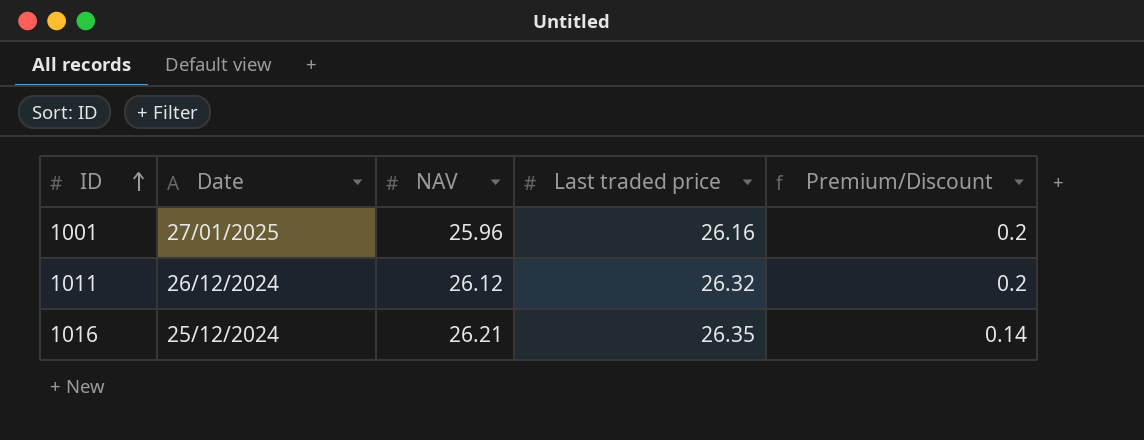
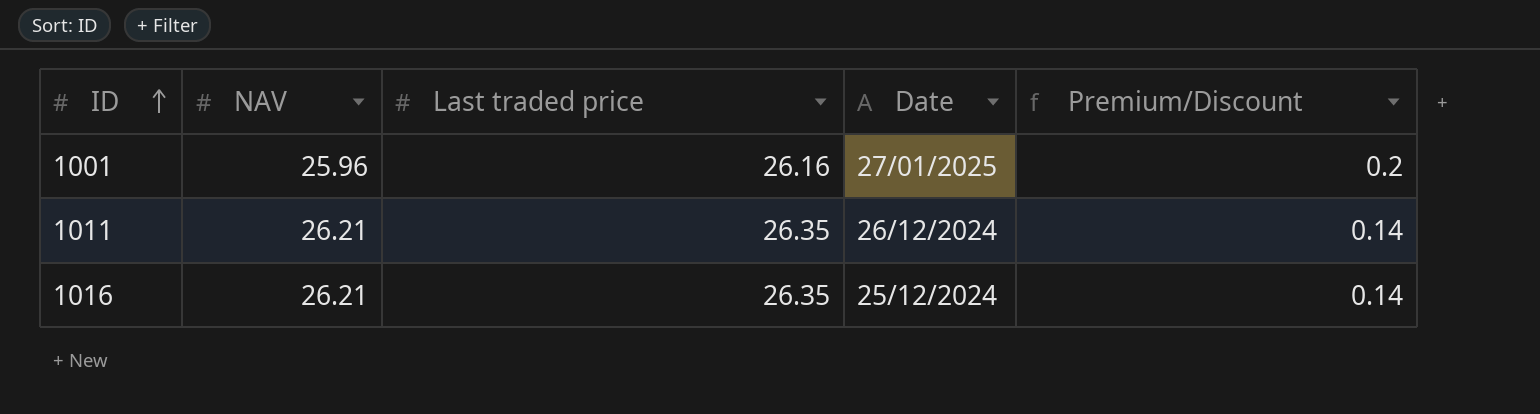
column Date | position: 2 -> 4
1011 | NAV: 26.12 -> 26.21
1011 | Last traded price: 26.32 -> 26.35
1011 | Premium/Discount: 0.2 -> 0.14

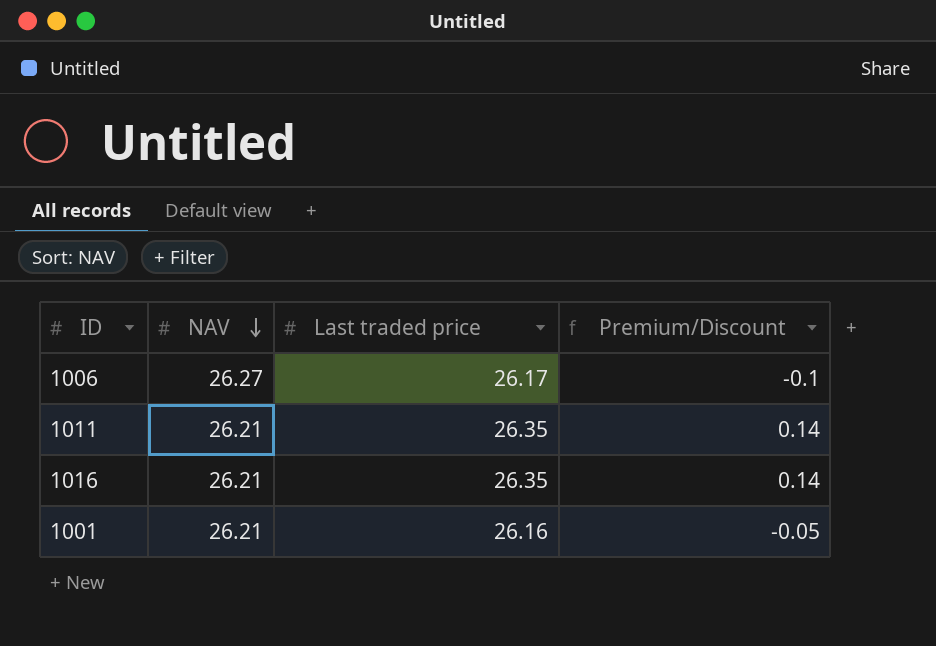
row order: ID ascending -> NAV descending
column Date | position: 4 -> none
row 1006: none -> 26.27 | 26.17 | -0.1
1001 | NAV: 25.96 -> 26.21
1001 | Premium/Discount: 0.2 -> -0.05

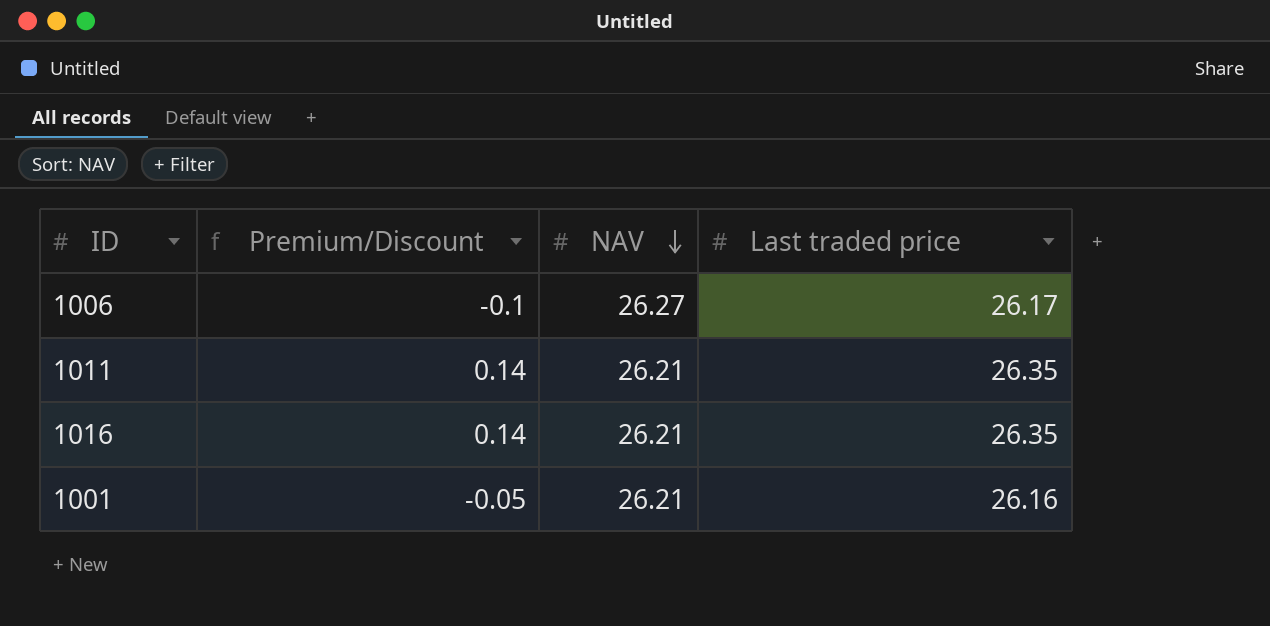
column Premium/Discount | position: 4 -> 2

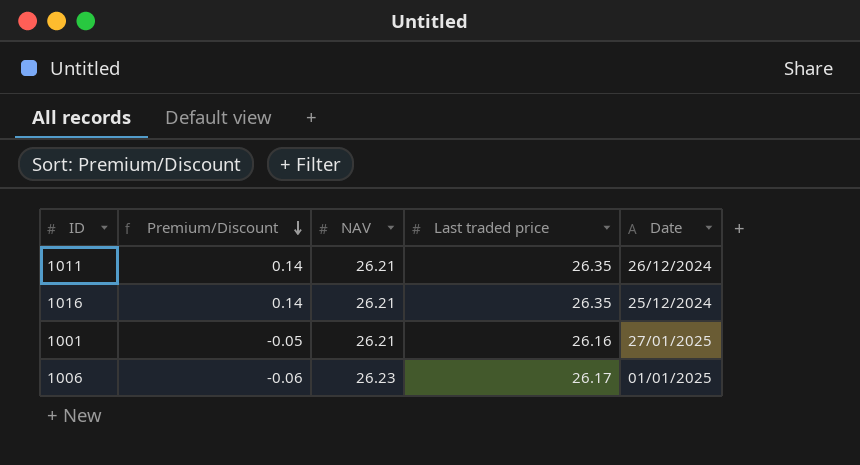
row order: NAV descending -> Premium/Discount descending
column Date | position: none -> 5
1006 | Premium/Discount: -0.1 -> -0.06
1006 | NAV: 26.27 -> 26.23

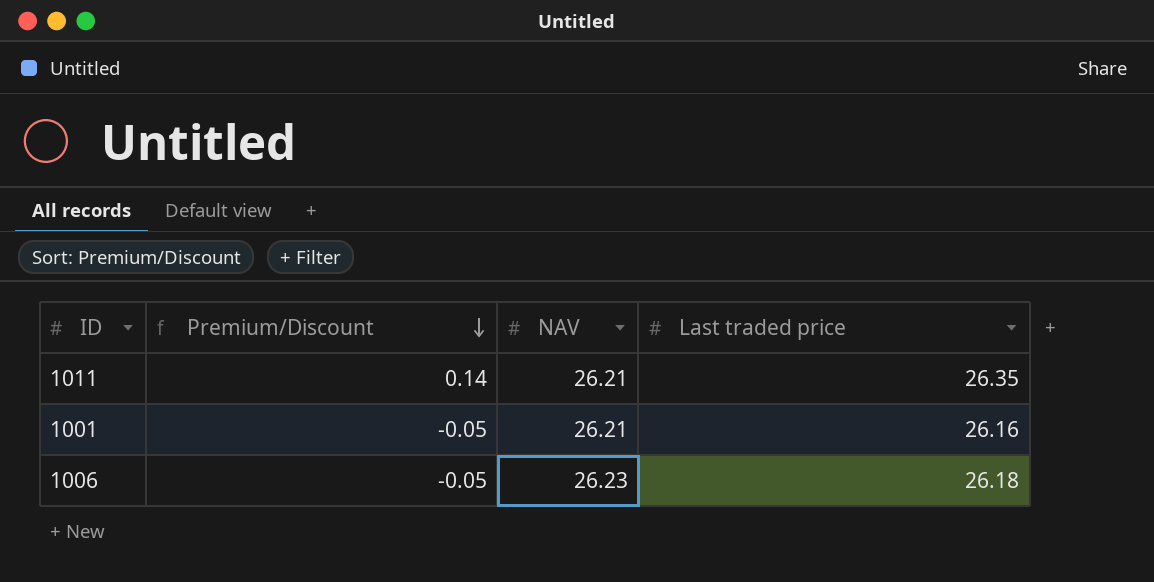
column Date | position: 5 -> none
row 1016: 0.14 | 26.21 | 26.35 | 25/12/2024 -> none
1006 | Premium/Discount: -0.06 -> -0.05
1006 | Last traded price: 26.17 -> 26.18

